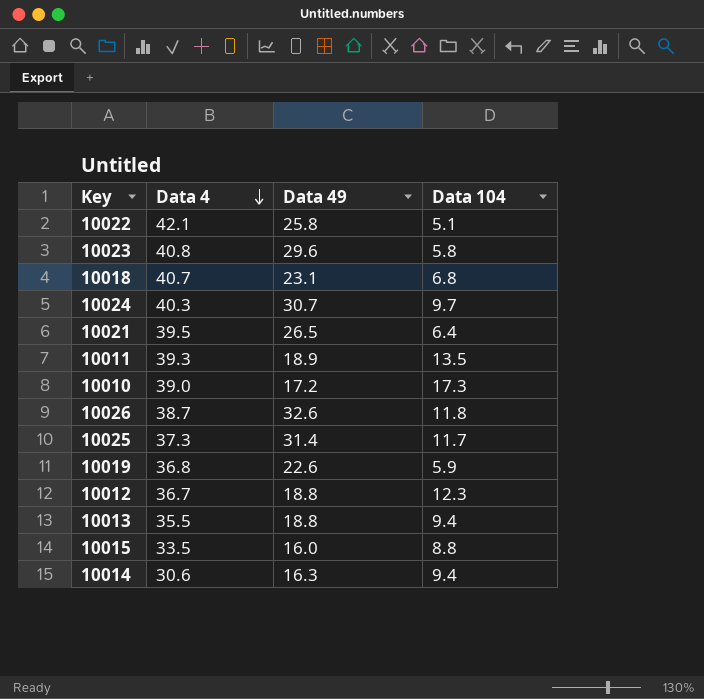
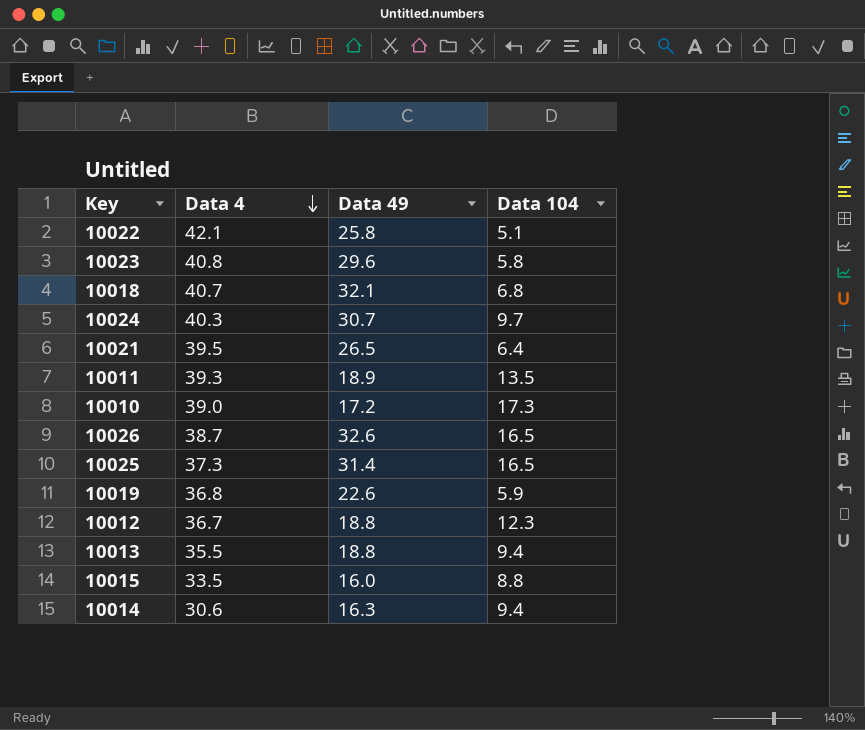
10018 | Data 49: 23.1 -> 32.1
10026 | Data 104: 11.8 -> 16.5
10025 | Data 104: 11.7 -> 16.5

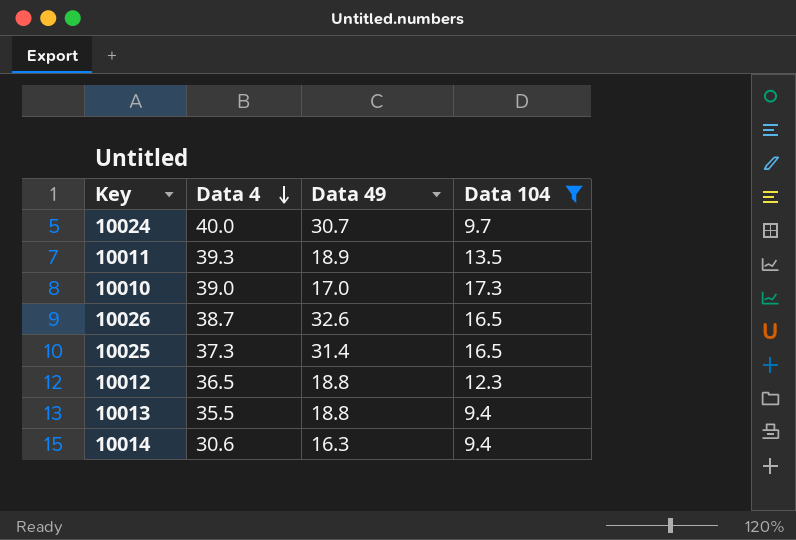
filter: none -> Data 104 >= 9.4
10024 | Data 4: 40.3 -> 40.0
10010 | Data 49: 17.2 -> 17.0
10012 | Data 4: 36.7 -> 36.5

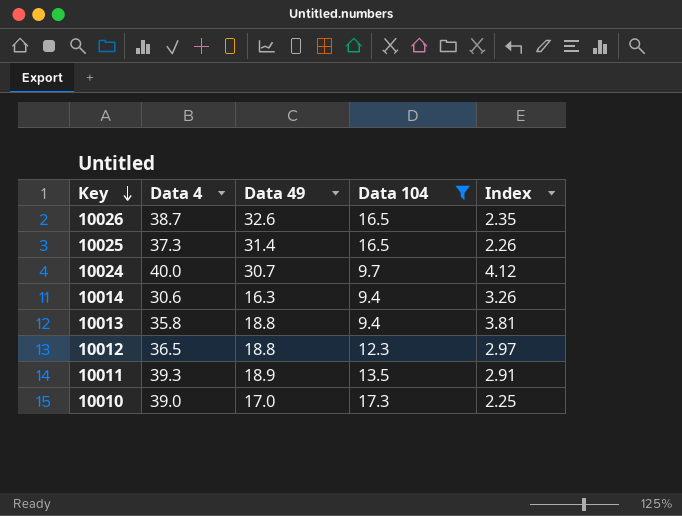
row order: Data 4 descending -> Key descending
column Index | formula: none -> [Data 4] / [Data 104]
10013 | Data 4: 35.5 -> 35.8

